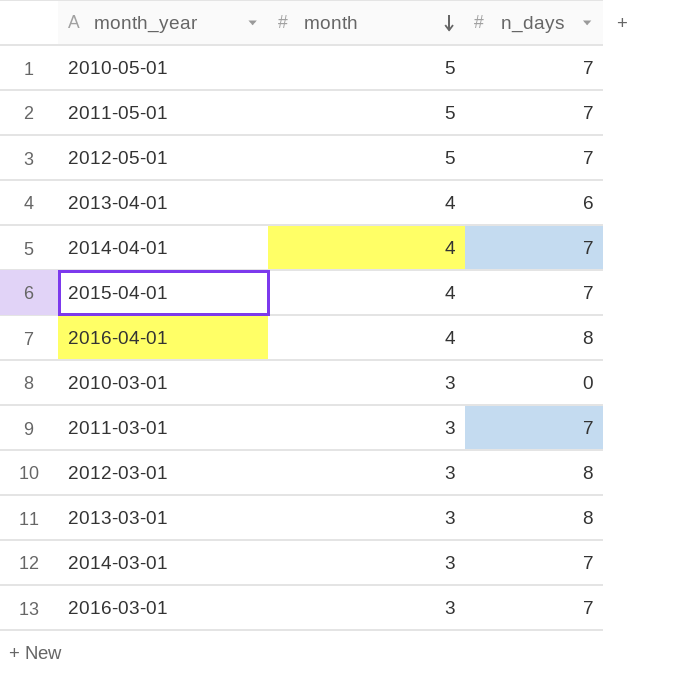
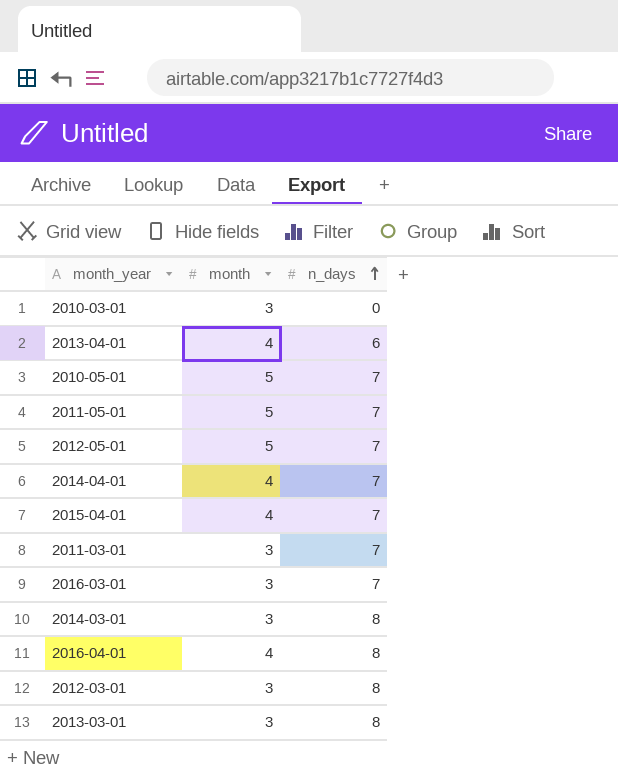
row order: month descending -> n_days ascending
2014-03-01 | n_days: 7 -> 8

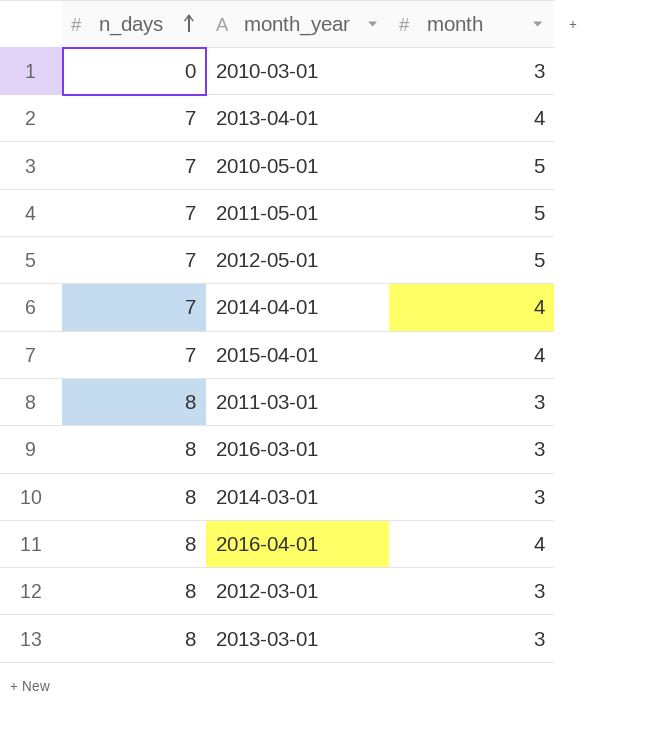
column n_days | position: 3 -> 1
2013-04-01 | n_days: 6 -> 7
2011-03-01 | n_days: 7 -> 8
2016-03-01 | n_days: 7 -> 8

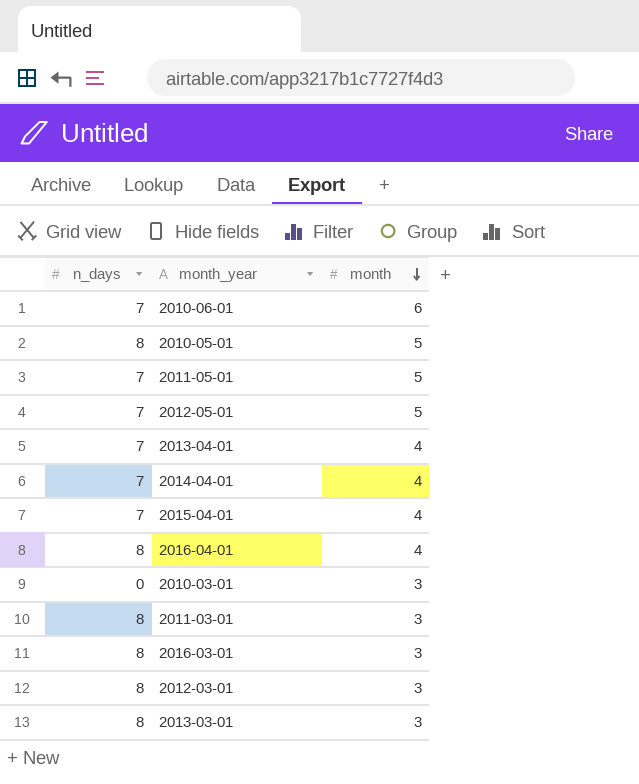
row order: n_days ascending -> month descending
row 2014-03-01: 8 | 3 -> none
row 2010-06-01: none -> 7 | 6
2010-05-01 | n_days: 7 -> 8

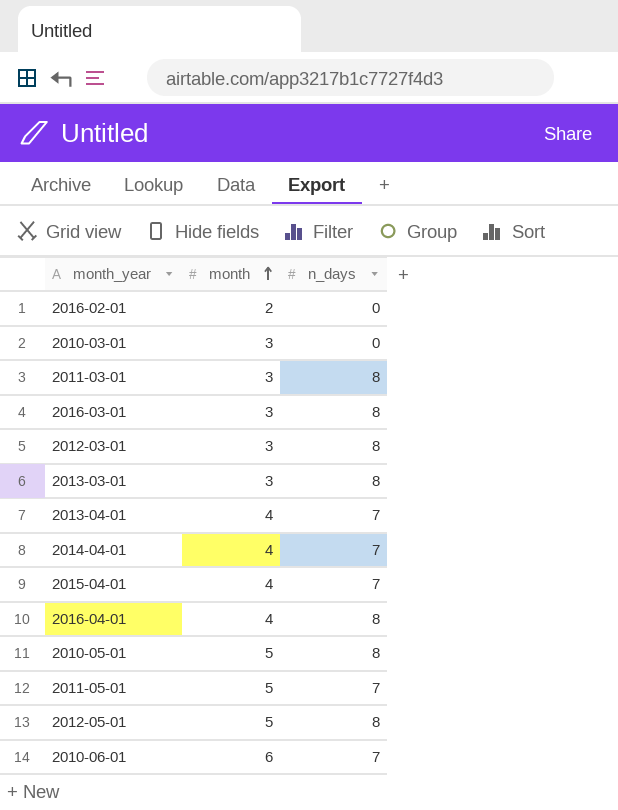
row order: month descending -> month ascending
column n_days | position: 1 -> 3
row 2016-02-01: none -> 2 | 0
2012-05-01 | n_days: 7 -> 8

